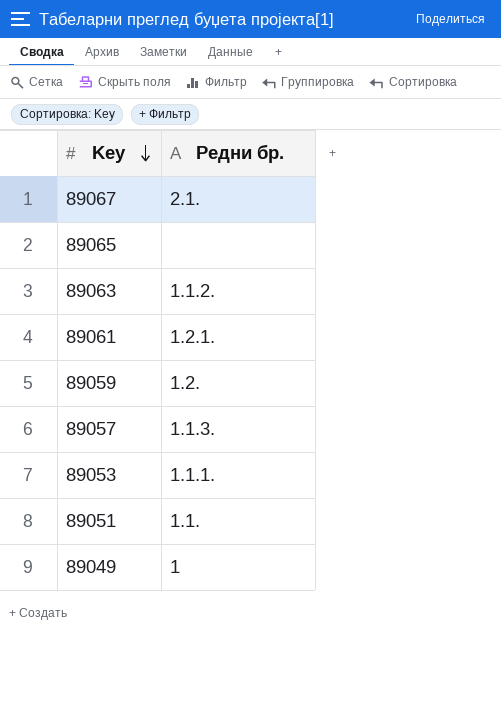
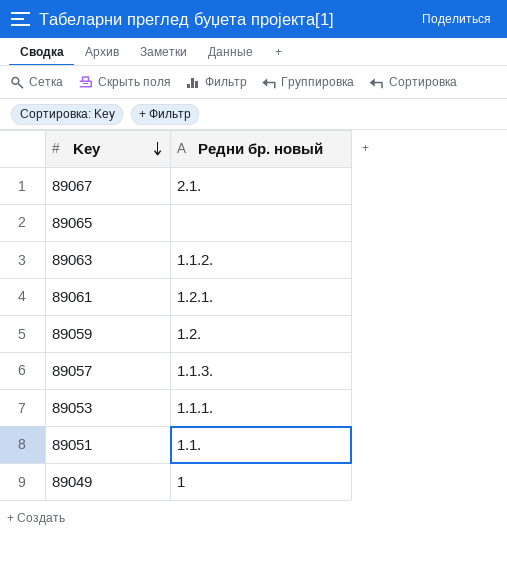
column name: Редни бр. -> Редни бр. новый

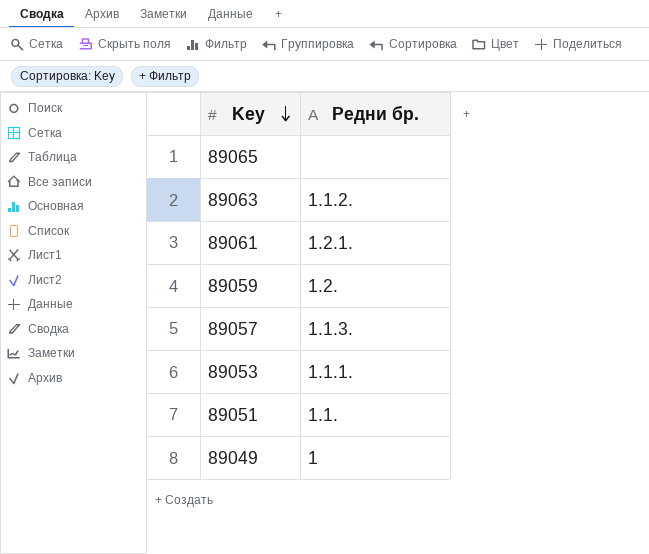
column name: Редни бр. новый -> Редни бр.
row 89067: 2.1. -> none

